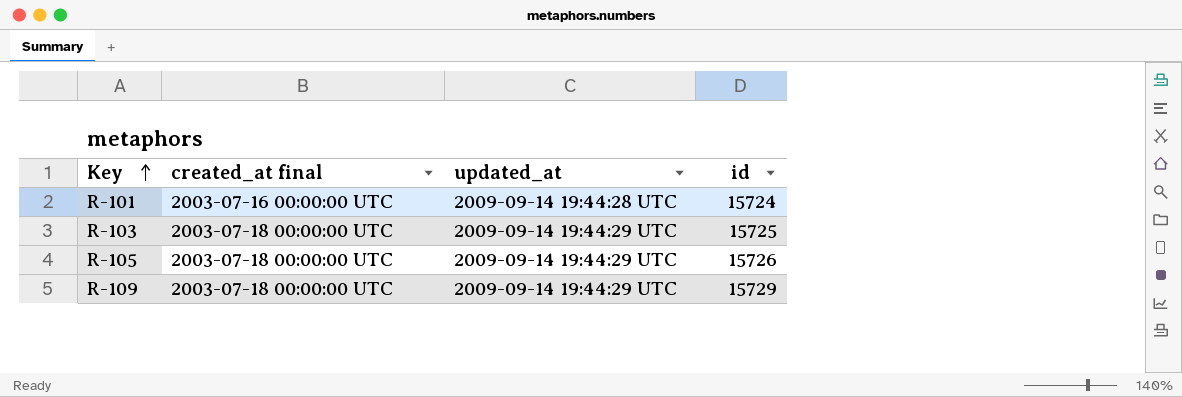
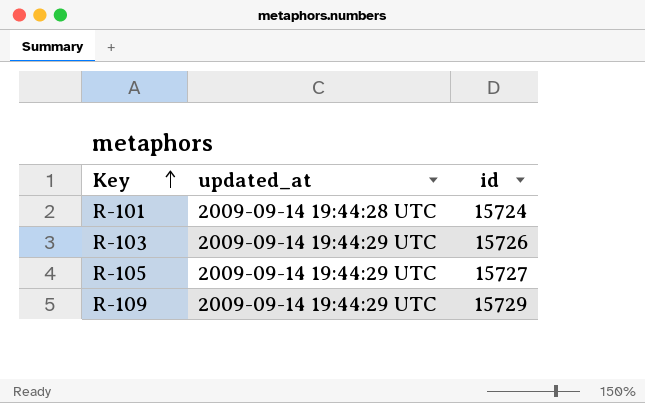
column created_at final | position: 2 -> none
R-103 | id: 15725 -> 15726
R-105 | id: 15726 -> 15727

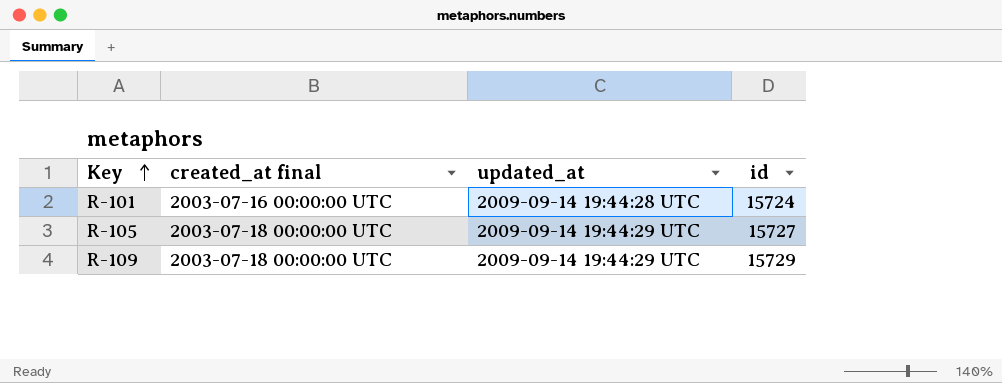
column created_at final | position: none -> 2
row R-103: 2009-09-14 19:44:29 UTC | 15726 -> none

